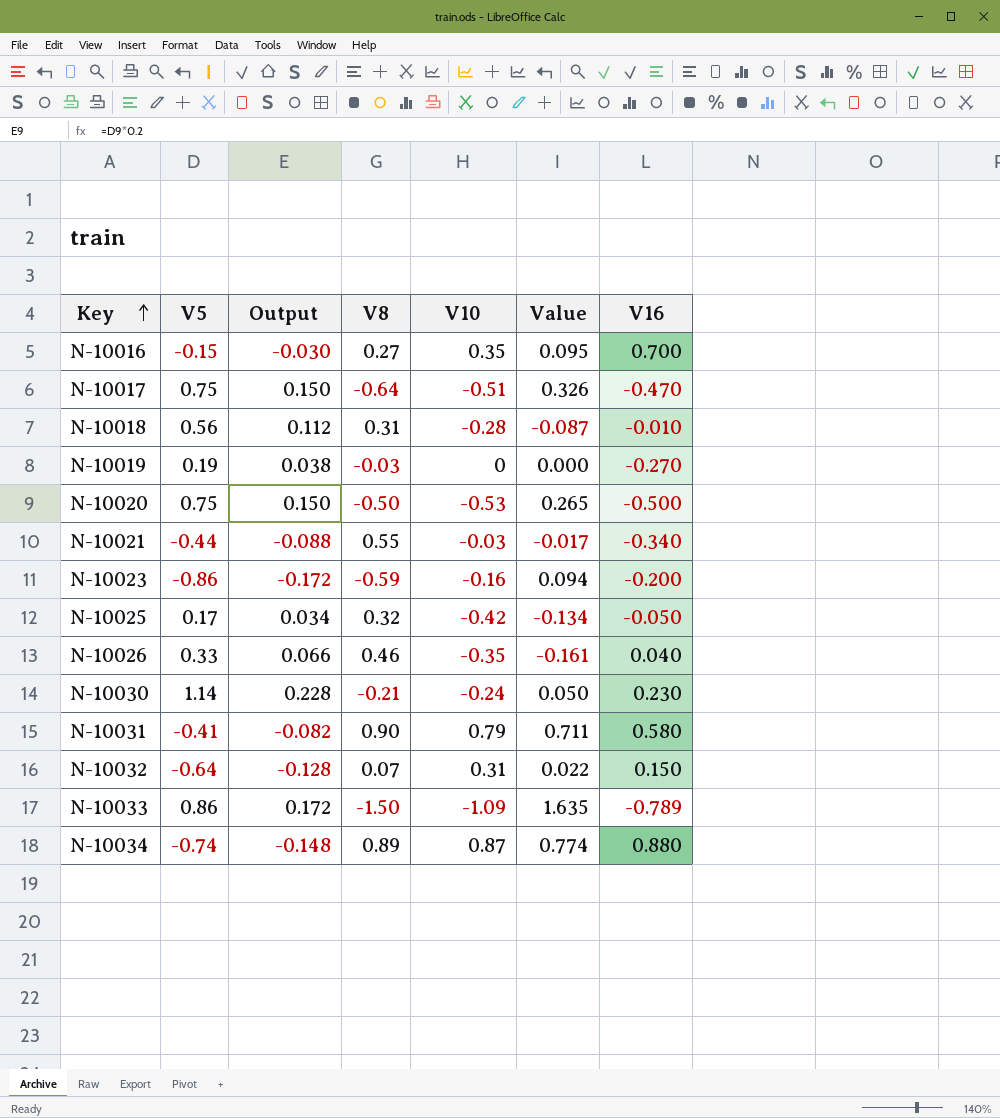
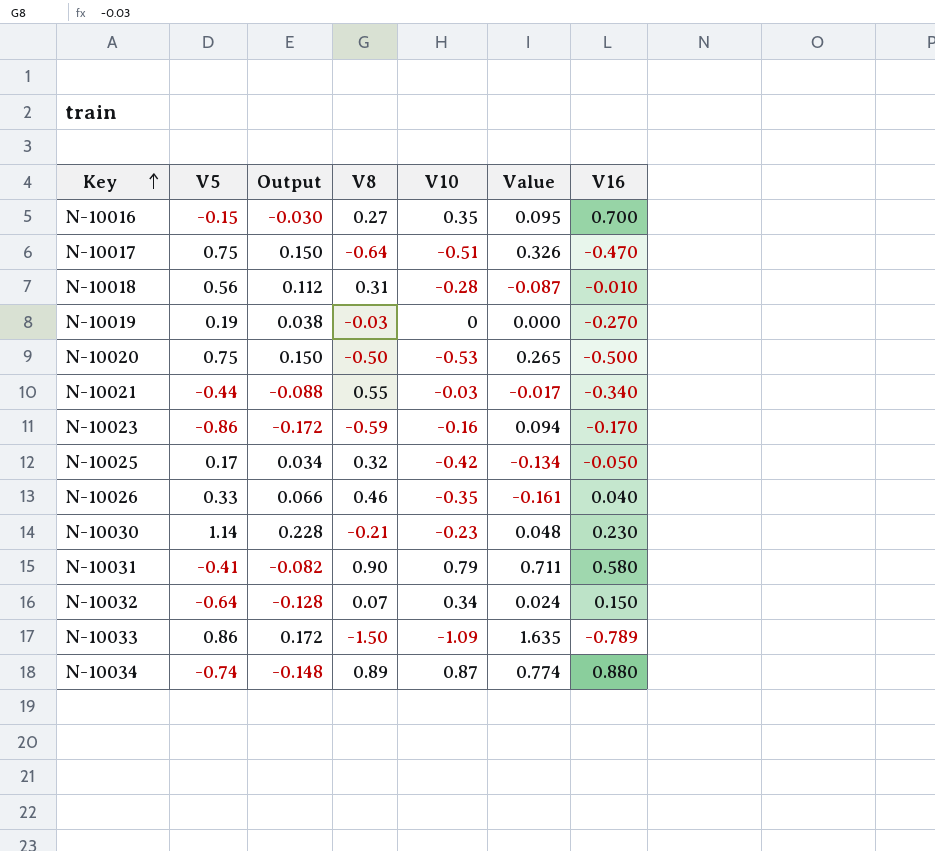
N-10023 | V16: -0.200 -> -0.170
N-10030 | V10: -0.24 -> -0.23
N-10030 | Value: 0.050 -> 0.048
N-10032 | V10: 0.31 -> 0.34
N-10032 | Value: 0.022 -> 0.024

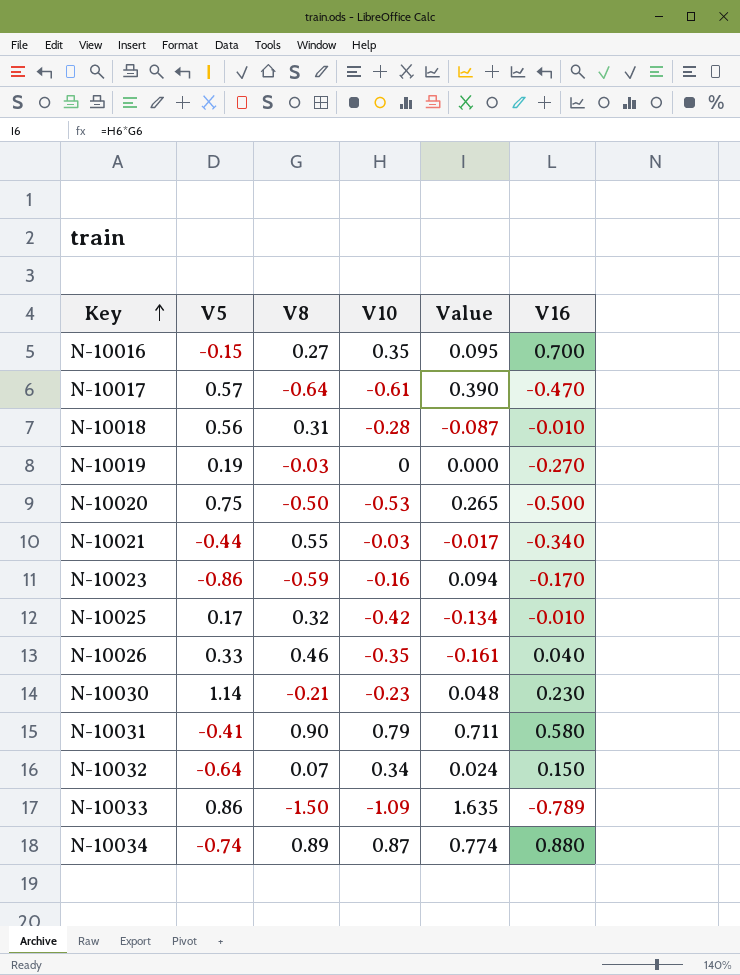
column Output | formula: [V5] * 0.2 -> none
N-10017 | V5: 0.75 -> 0.57
N-10017 | V10: -0.51 -> -0.61
N-10017 | Value: 0.326 -> 0.390
N-10025 | V16: -0.050 -> -0.010

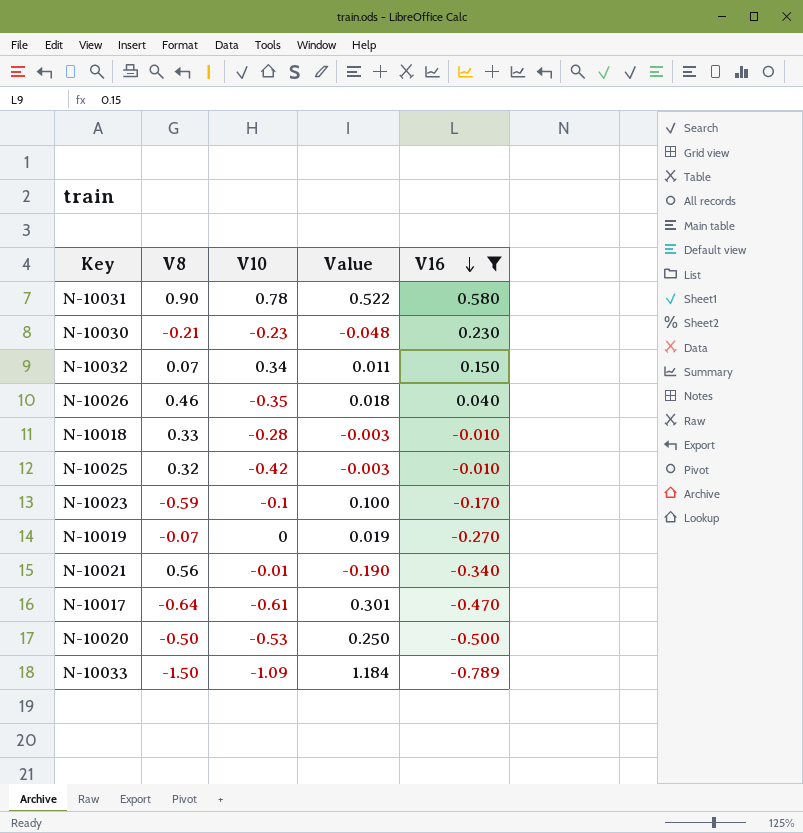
filter: none -> V16 <= 0.580
row order: Key ascending -> V16 descending
column V5 | position: 2 -> none
column Value | formula: [V8] * [V10] -> [V8] * [V16]
N-10031 | V10: 0.79 -> 0.78
N-10018 | V8: 0.31 -> 0.33
N-10023 | V10: -0.16 -> -0.1
N-10019 | V8: -0.03 -> -0.07
N-10021 | V8: 0.55 -> 0.56
N-10021 | V10: -0.03 -> -0.01

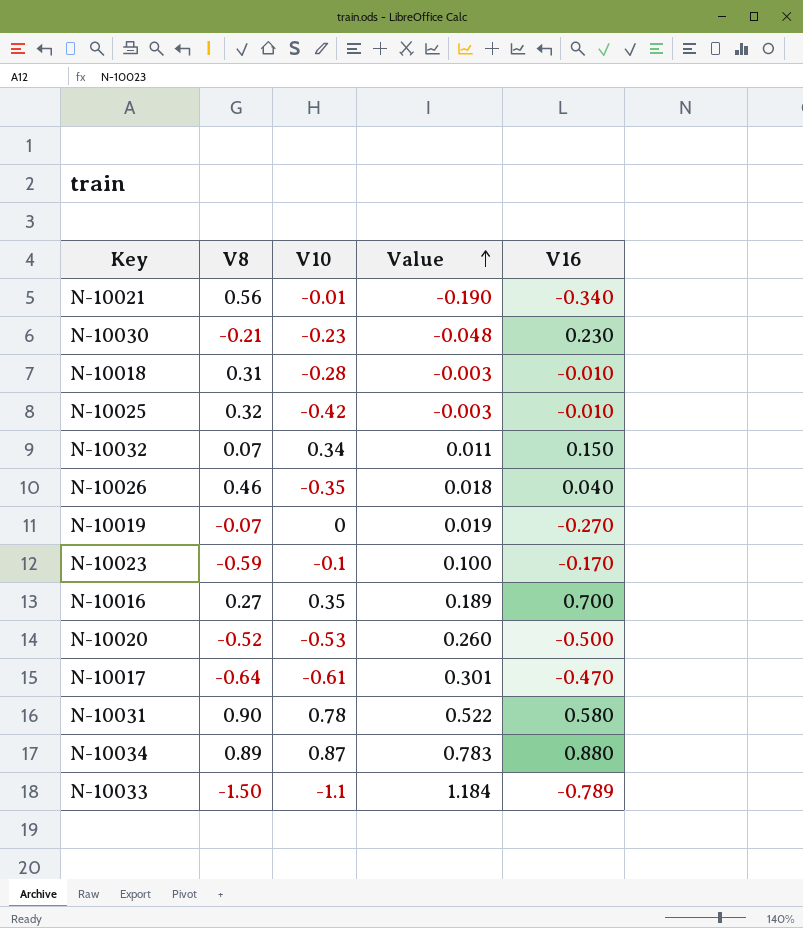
filter: V16 <= 0.580 -> none
row order: V16 descending -> Value ascending
N-10018 | V8: 0.33 -> 0.31
N-10020 | V8: -0.50 -> -0.52
N-10020 | Value: 0.250 -> 0.260
N-10033 | V10: -1.09 -> -1.1

